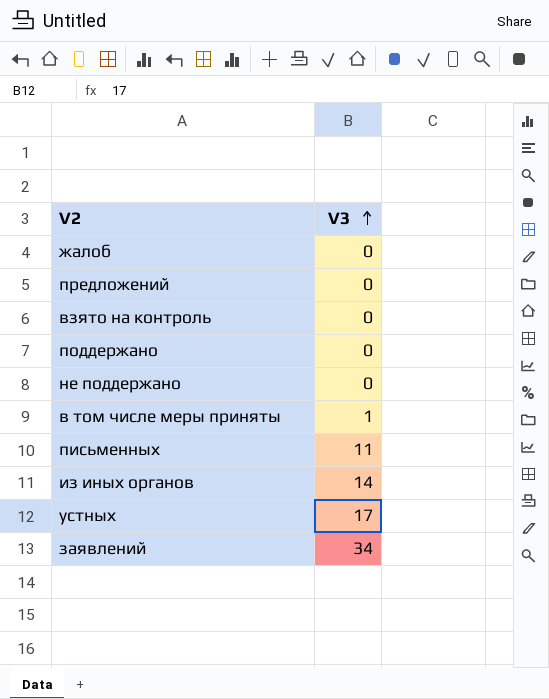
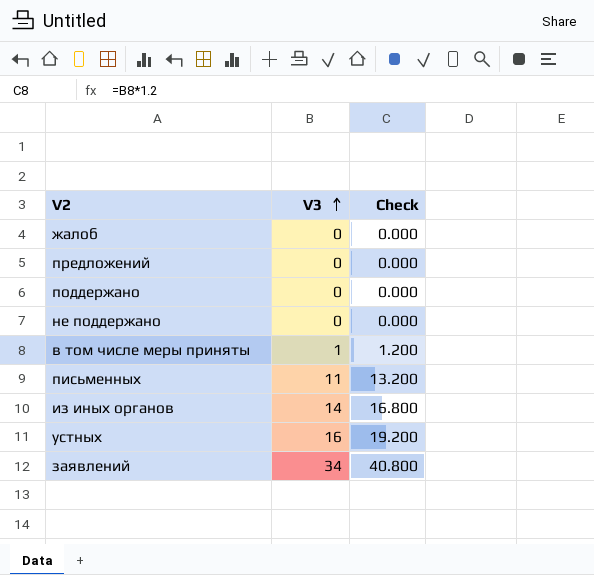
column Check | formula: none -> [V3] * 1.2
row взято на контроль: 0 -> none
устных | V3: 17 -> 16

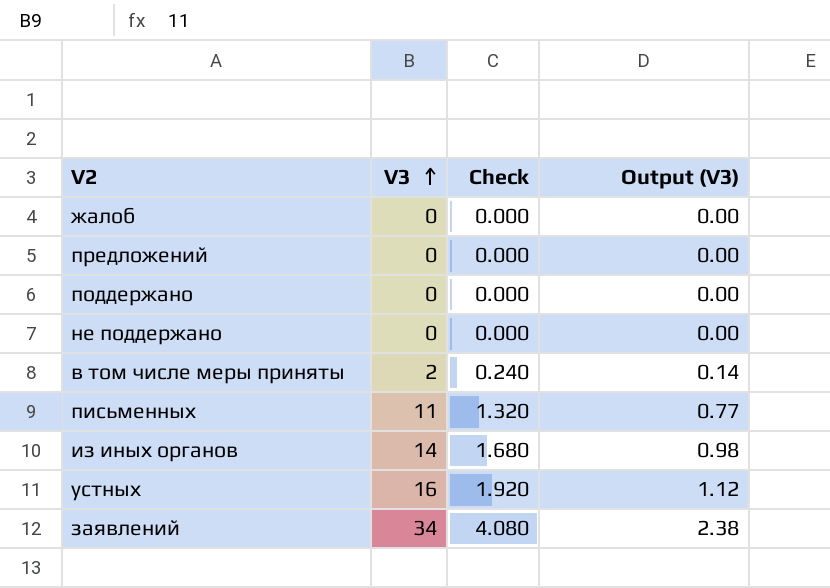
column Check | formula: [V3] * 1.2 -> [V3] * 0.12
column Output (V3) | formula: none -> [V3] * 0.07
в том числе меры приняты | V3: 1 -> 2

